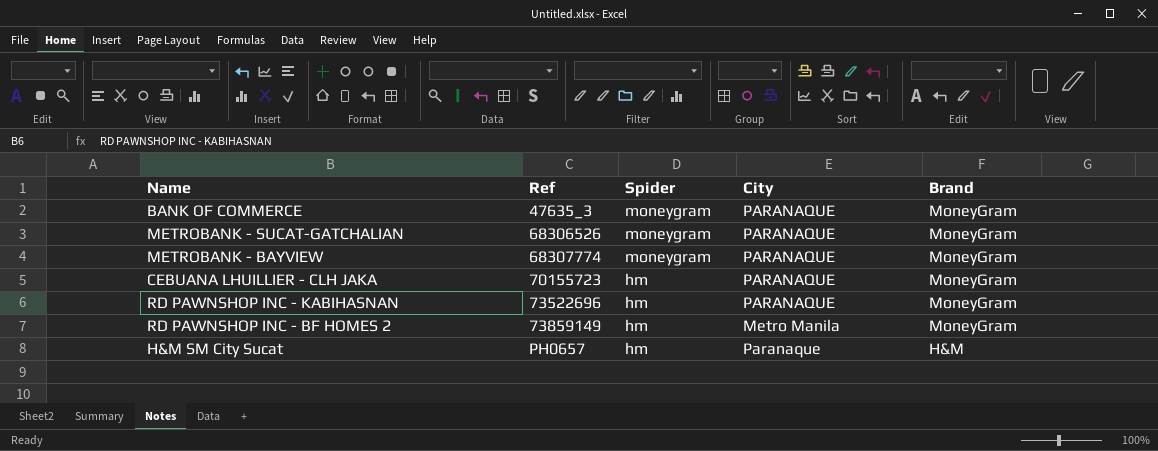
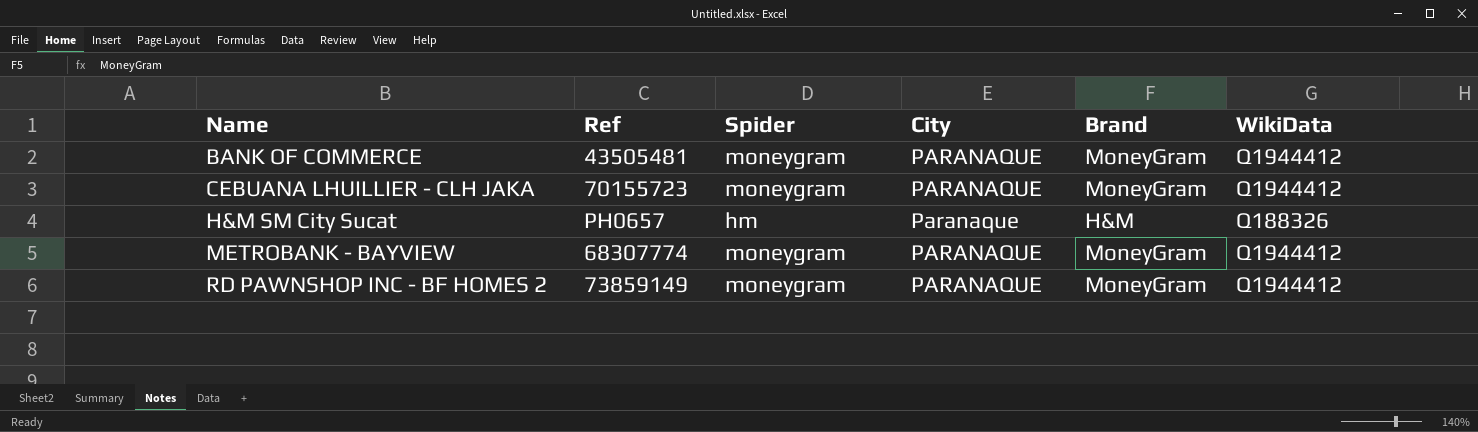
row order: Ref ascending -> Name ascending
column WikiData | position: none -> 6
row METROBANK - SUCAT-GATCHALIAN: 68306526 | moneygram | PARANAQUE | MoneyGram -> none
row RD PAWNSHOP INC - KABIHASNAN: 73522696 | hm | PARANAQUE | MoneyGram -> none
BANK OF COMMERCE | Ref: 47635_3 -> 43505481
CEBUANA LHUILLIER - CLH JAKA | Spider: hm -> moneygram
RD PAWNSHOP INC - BF HOMES 2 | Spider: hm -> moneygram
RD PAWNSHOP INC - BF HOMES 2 | City: Metro Manila -> PARANAQUE

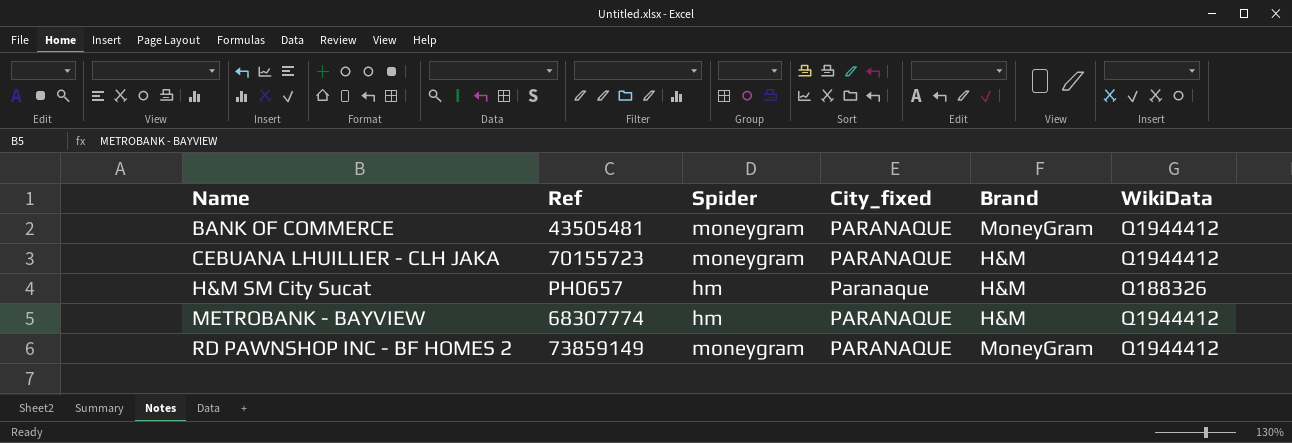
column name: City -> City_fixed
CEBUANA LHUILLIER - CLH JAKA | Brand: MoneyGram -> H&M
METROBANK - BAYVIEW | Spider: moneygram -> hm
METROBANK - BAYVIEW | Brand: MoneyGram -> H&M

